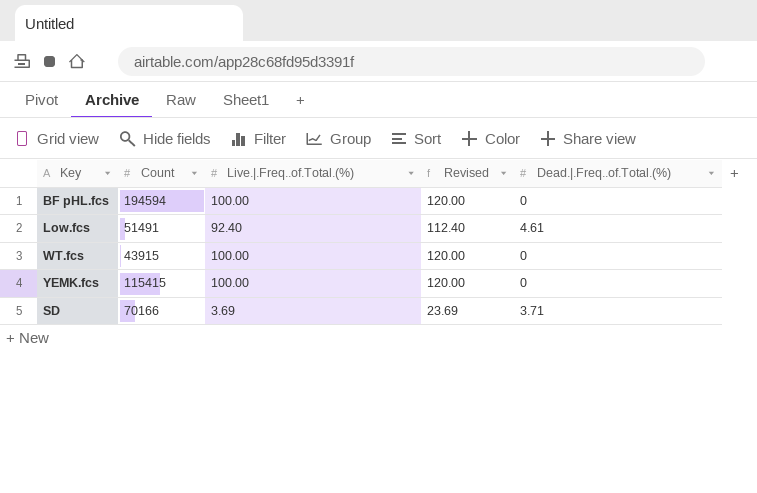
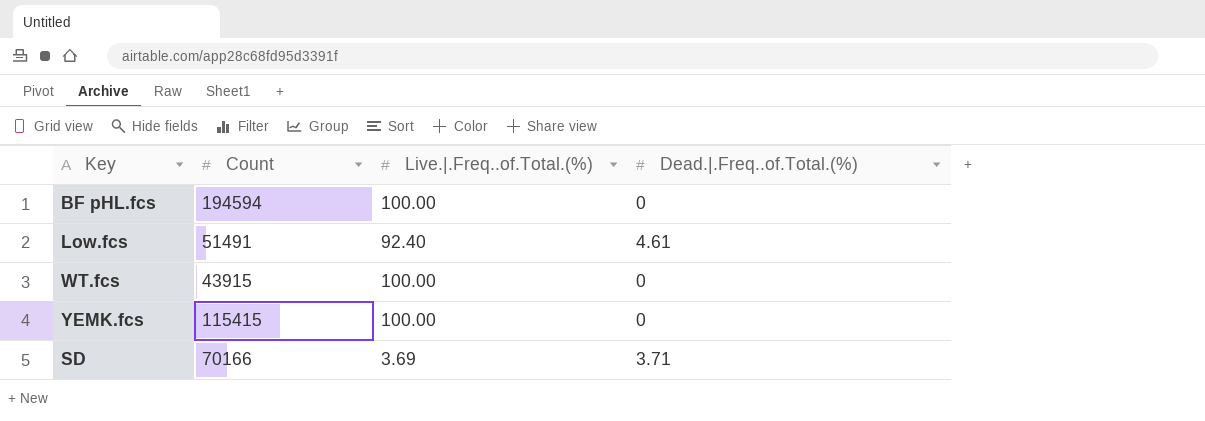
column Revised | formula: [Live.|.Freq..of.Total.(%)] + 20 -> none

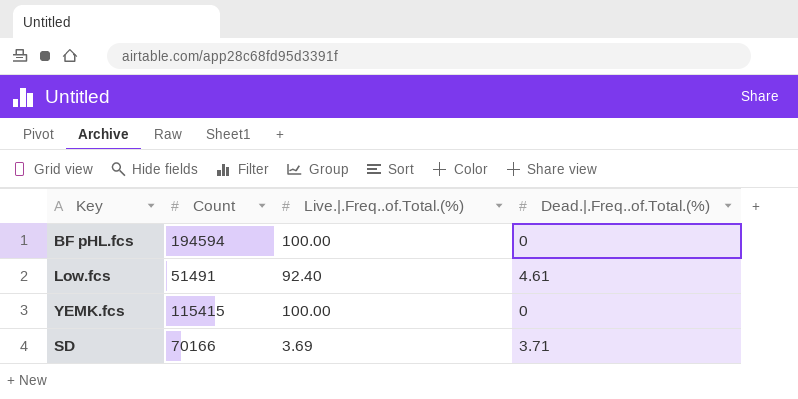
row WT.fcs: 43915 | 100.00 | 0 -> none

